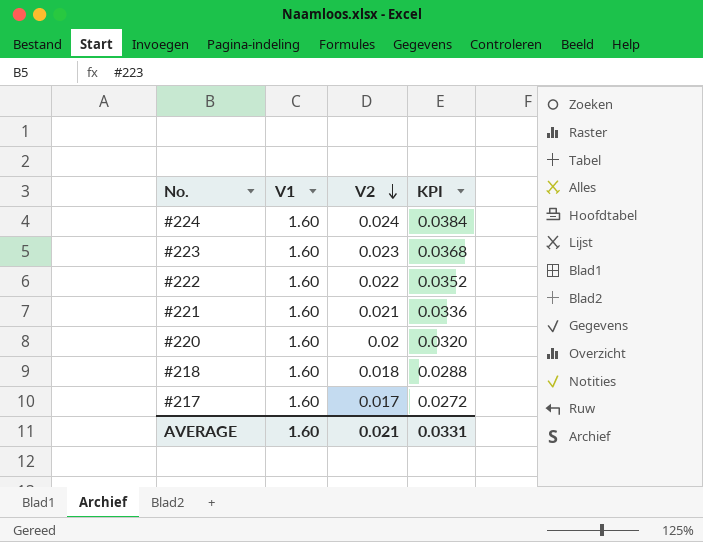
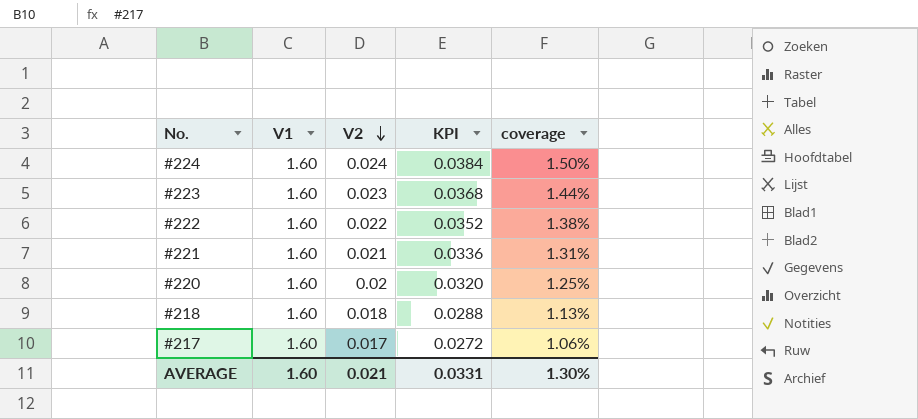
column coverage | formula: none -> [V2] / [V1]

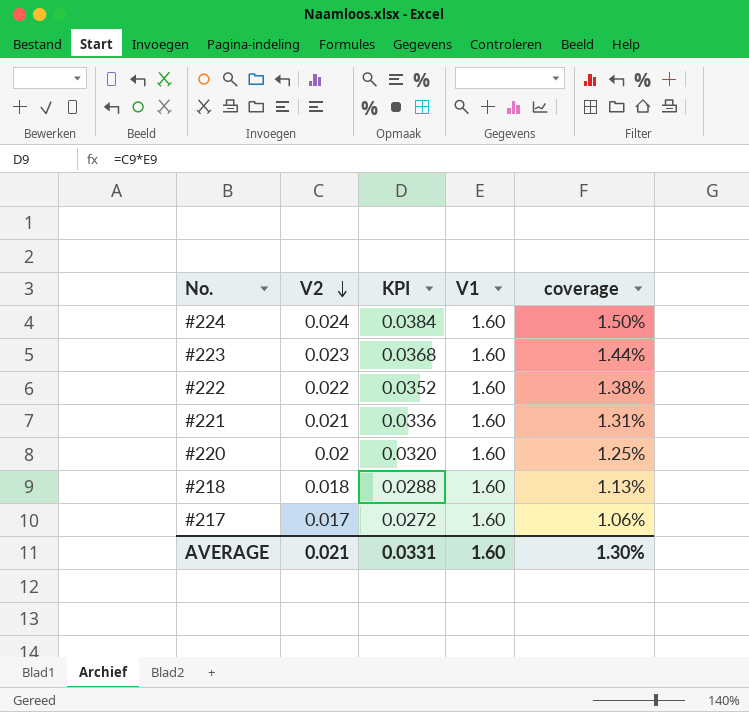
column V1 | position: 2 -> 4

